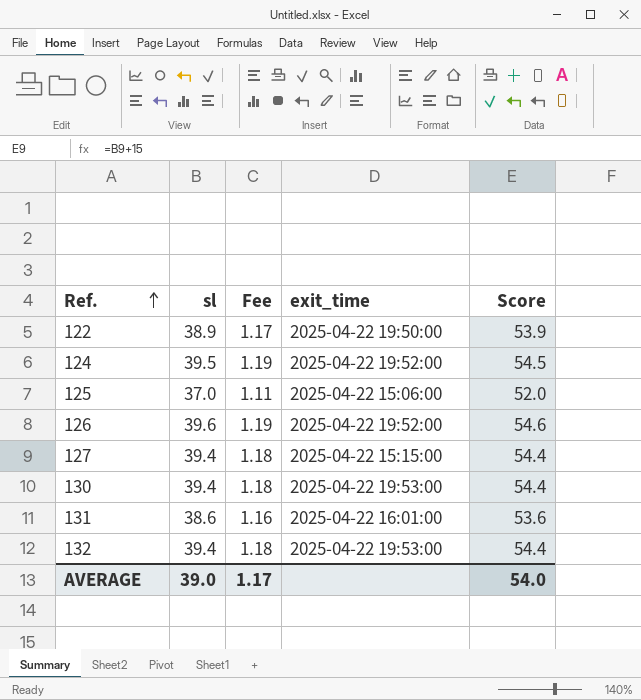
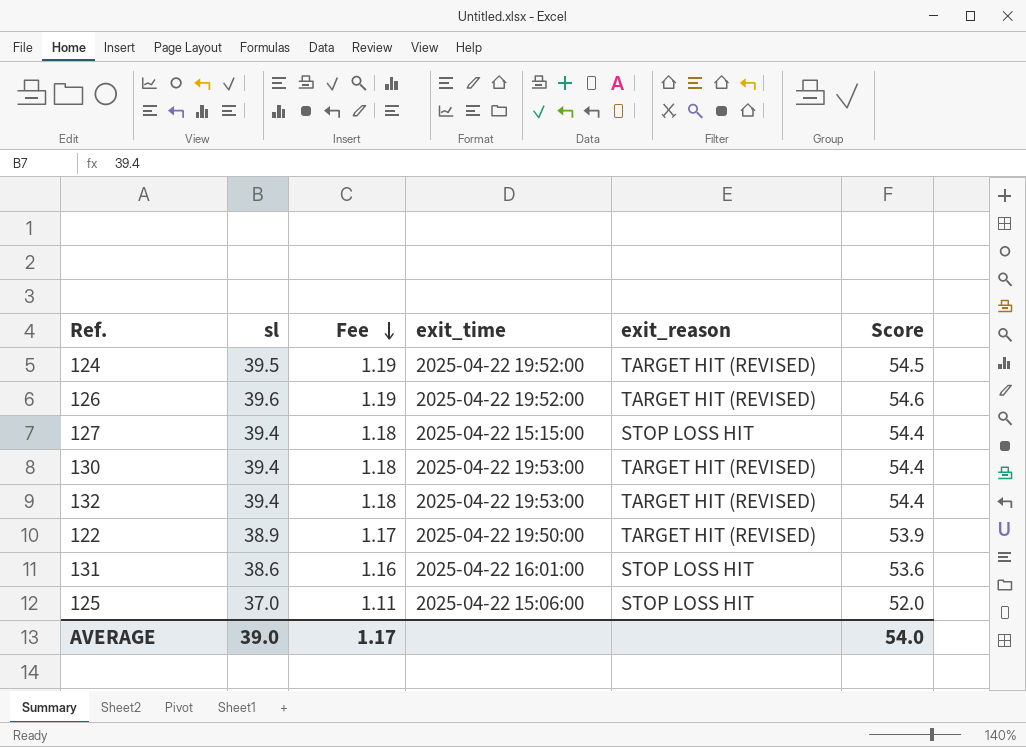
row order: Ref. ascending -> Fee descending
column exit_reason | position: none -> 5

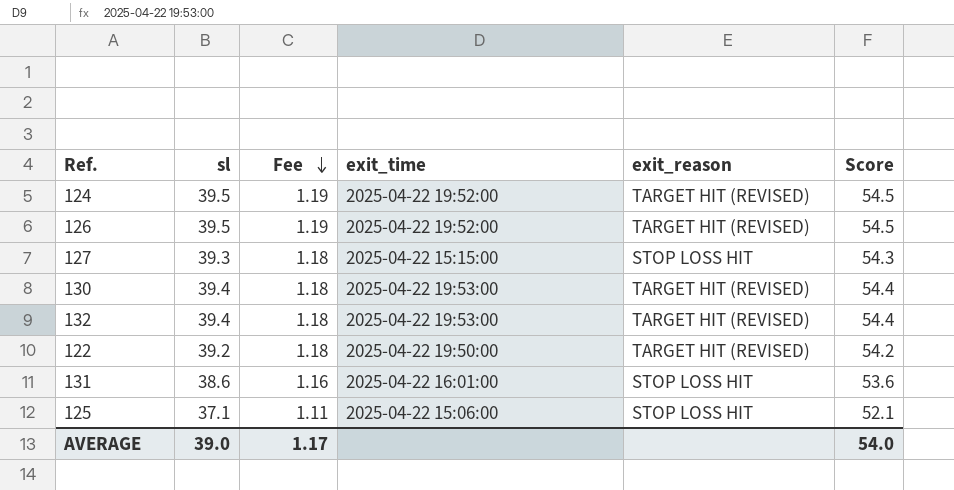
126 | sl: 39.6 -> 39.5
126 | Score: 54.6 -> 54.5
127 | sl: 39.4 -> 39.3
127 | Score: 54.4 -> 54.3
122 | sl: 38.9 -> 39.2
122 | Fee: 1.17 -> 1.18
122 | Score: 53.9 -> 54.2
125 | sl: 37.0 -> 37.1
125 | Score: 52.0 -> 52.1

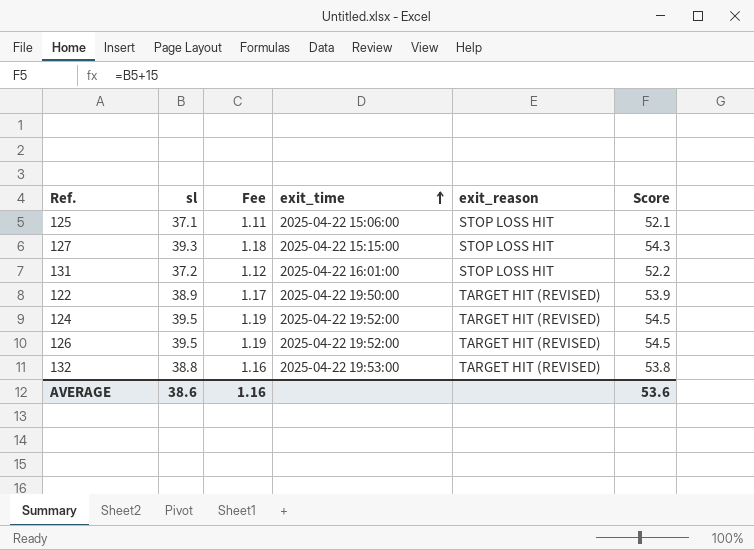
row order: Fee descending -> exit_time ascending
row 130: 39.4 | 1.18 | 2025-04-22 19:53:00 | TARGET HIT (REVISED) | 54.4 -> none
131 | sl: 38.6 -> 37.2
131 | Fee: 1.16 -> 1.12
131 | Score: 53.6 -> 52.2
122 | sl: 39.2 -> 38.9
122 | Fee: 1.18 -> 1.17
122 | Score: 54.2 -> 53.9
132 | sl: 39.4 -> 38.8
132 | Fee: 1.18 -> 1.16
132 | Score: 54.4 -> 53.8
AVERAGE | sl: 39.0 -> 38.6
AVERAGE | Fee: 1.17 -> 1.16
AVERAGE | Score: 54.0 -> 53.6

